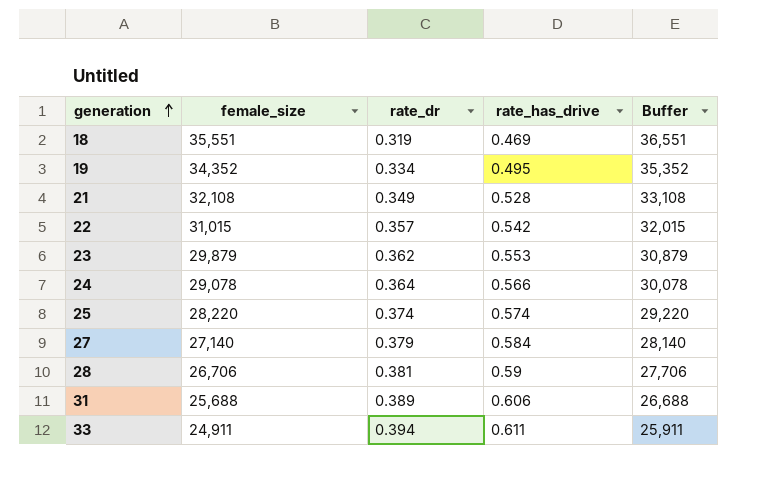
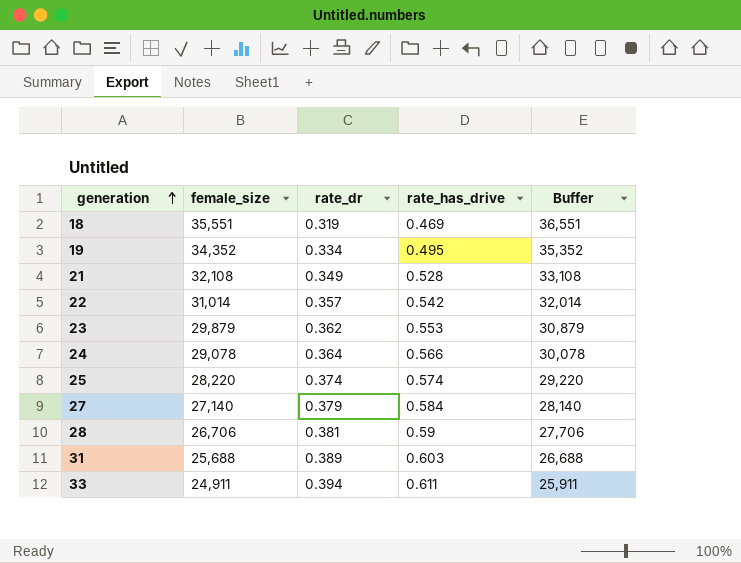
22 | female_size: 31,015 -> 31,014
22 | Buffer: 32,015 -> 32,014
31 | rate_has_drive: 0.606 -> 0.603

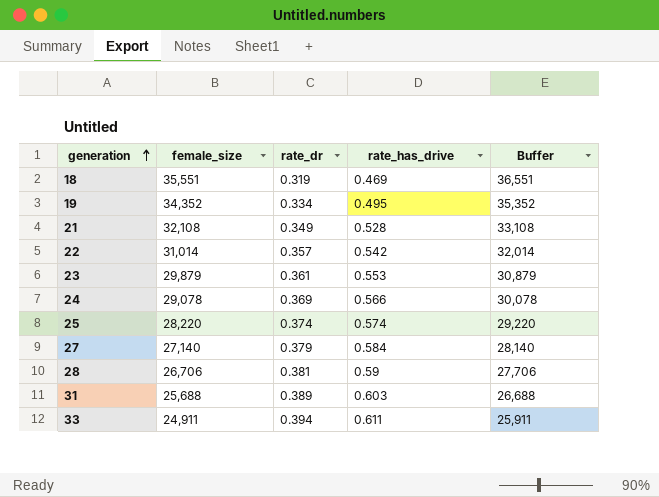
23 | rate_dr: 0.362 -> 0.361
24 | rate_dr: 0.364 -> 0.369

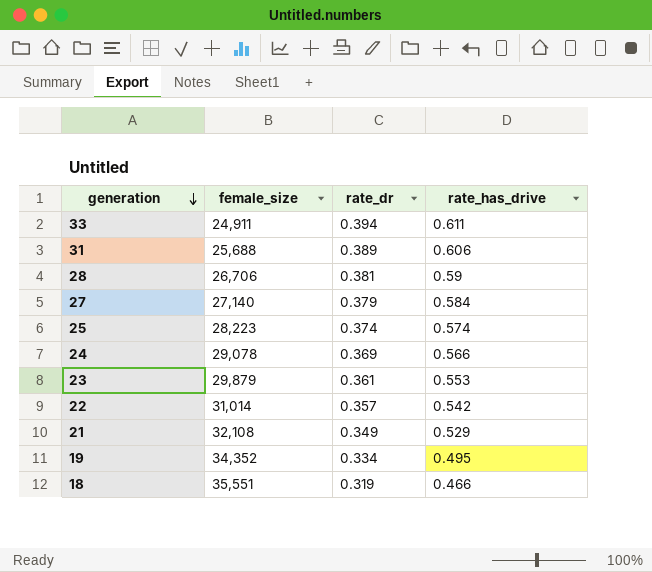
row order: generation ascending -> generation descending
column Buffer | formula: [female_size] + 1000 -> none
31 | rate_has_drive: 0.603 -> 0.606
25 | female_size: 28,220 -> 28,223
21 | rate_has_drive: 0.528 -> 0.529
18 | rate_has_drive: 0.469 -> 0.466

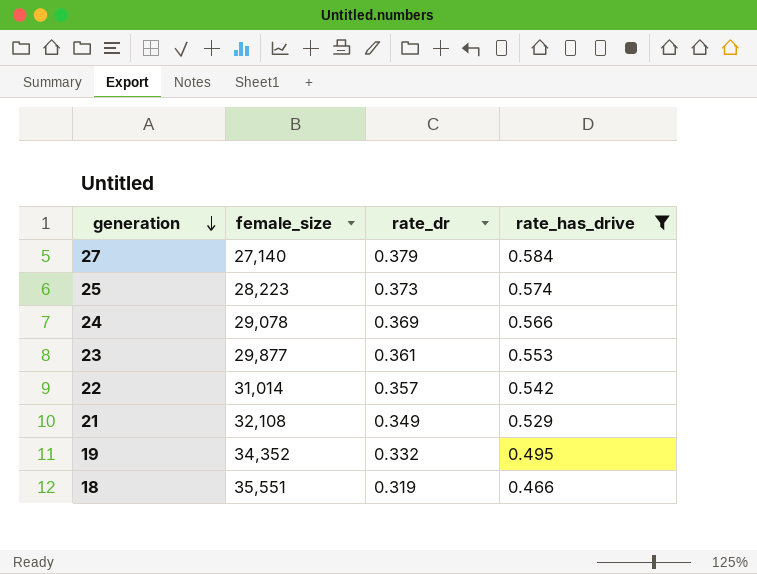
filter: none -> rate_has_drive <= 0.584
25 | rate_dr: 0.374 -> 0.373
23 | female_size: 29,879 -> 29,877
19 | rate_dr: 0.334 -> 0.332

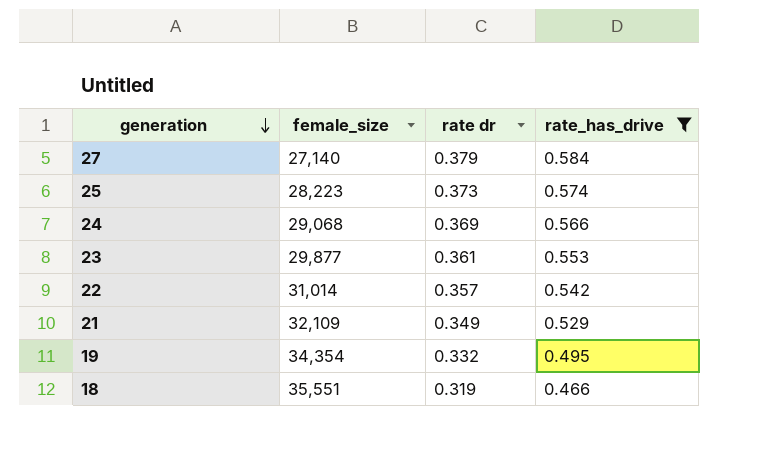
column name: rate_dr -> rate dr
24 | female_size: 29,078 -> 29,068
21 | female_size: 32,108 -> 32,109
19 | female_size: 34,352 -> 34,354

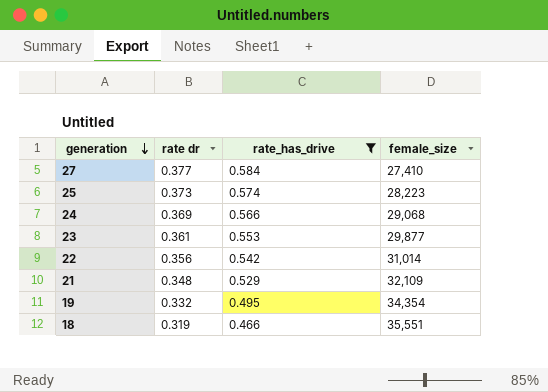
column female_size | position: 2 -> 4
27 | rate dr: 0.379 -> 0.377
27 | female_size: 27,140 -> 27,410
22 | rate dr: 0.357 -> 0.356
21 | rate dr: 0.349 -> 0.348

